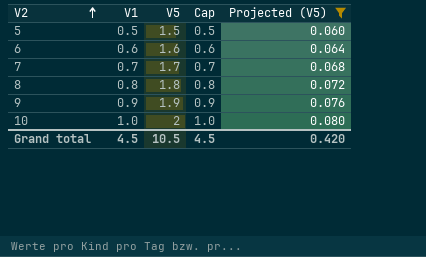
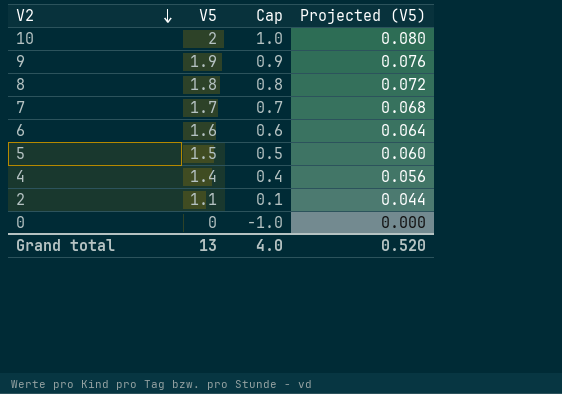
filter: Projected (V5) >= 0.060 -> none
row order: V2 ascending -> V2 descending
column V1 | position: 2 -> none
Grand total | V5: 10.5 -> 13
Grand total | Cap: 4.5 -> 4.0
Grand total | Projected (V5): 0.420 -> 0.520

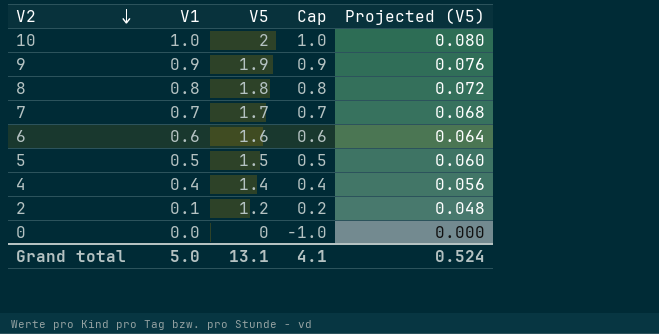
column V1 | position: none -> 2
2 | V5: 1.1 -> 1.2
2 | Cap: 0.1 -> 0.2
2 | Projected (V5): 0.044 -> 0.048
Grand total | V5: 13 -> 13.1
Grand total | Cap: 4.0 -> 4.1
Grand total | Projected (V5): 0.520 -> 0.524

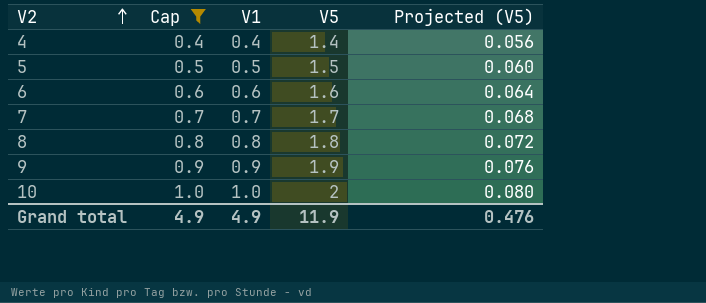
filter: none -> Cap >= 0.4
row order: V2 descending -> V2 ascending
column Cap | position: 4 -> 2
Grand total | Cap: 4.1 -> 4.9
Grand total | V1: 5.0 -> 4.9
Grand total | V5: 13.1 -> 11.9
Grand total | Projected (V5): 0.524 -> 0.476

